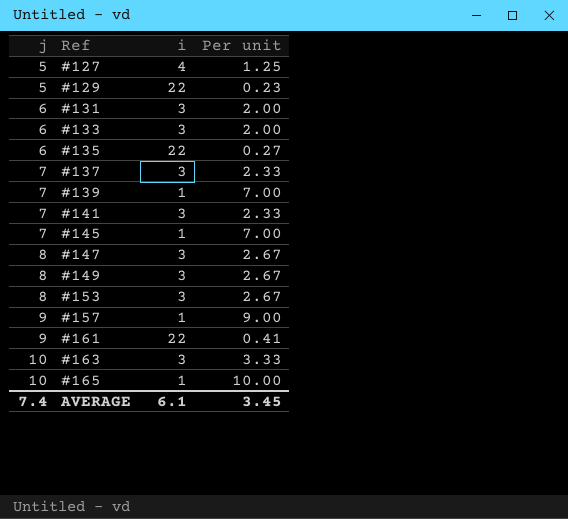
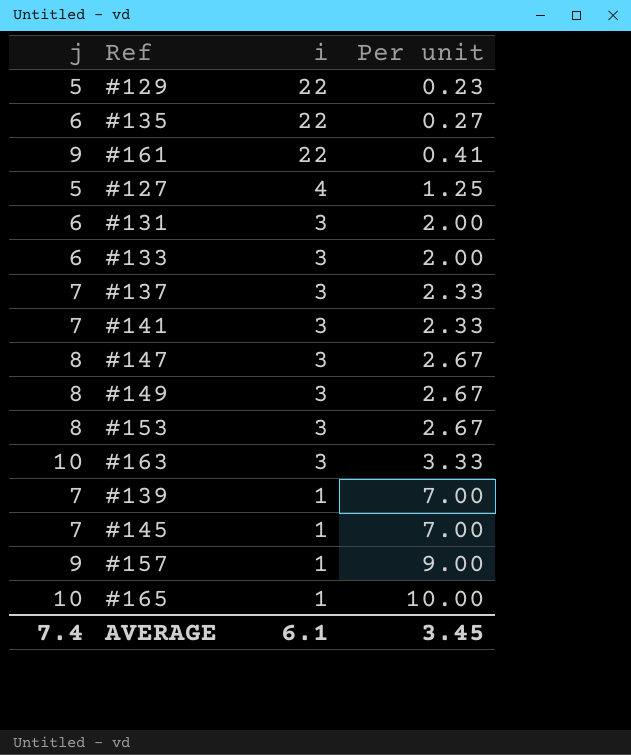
row order: j ascending -> i descending

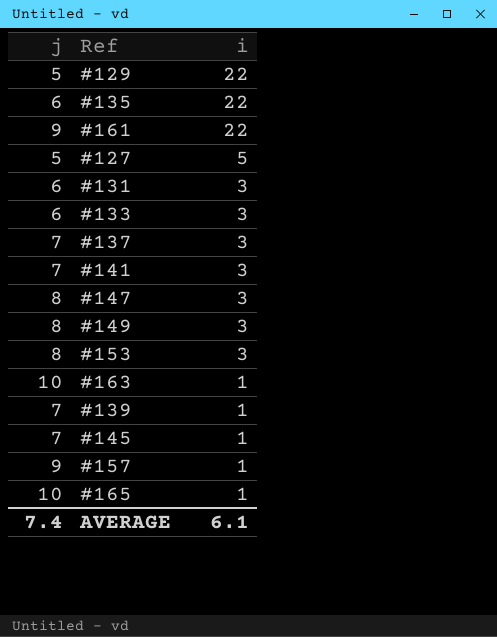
column Per unit | formula: [j] / [i] -> none
#127 | i: 4 -> 5
#163 | i: 3 -> 1

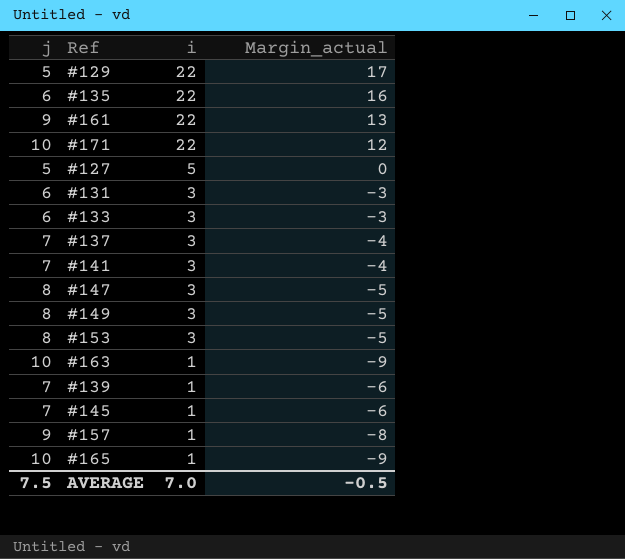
column Margin_actual | formula: none -> [i] - [j]
row #171: none -> 10 | 22 | 12
AVERAGE | j: 7.4 -> 7.5
AVERAGE | i: 6.1 -> 7.0

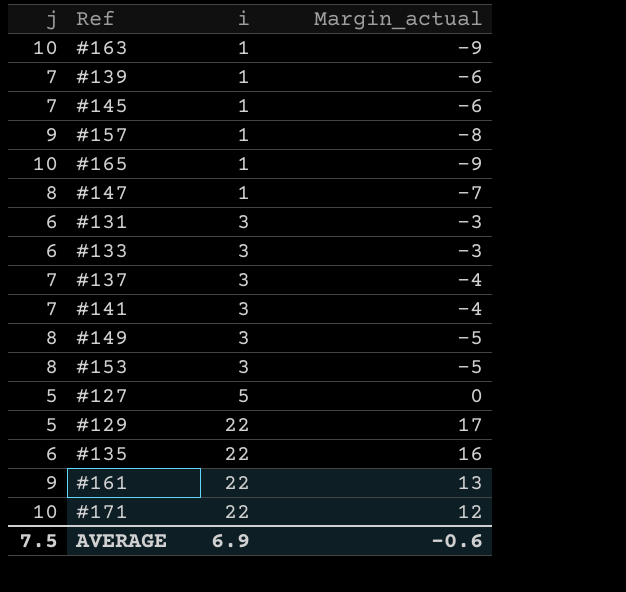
row order: i descending -> i ascending
#147 | i: 3 -> 1
#147 | Margin_actual: -5 -> -7
AVERAGE | i: 7.0 -> 6.9
AVERAGE | Margin_actual: -0.5 -> -0.6

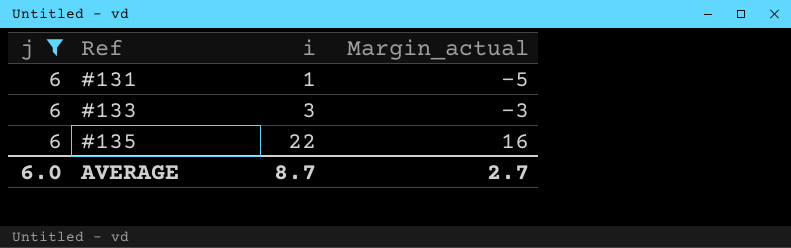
filter: none -> j = 6
#131 | i: 3 -> 1
#131 | Margin_actual: -3 -> -5
AVERAGE | j: 7.5 -> 6.0
AVERAGE | i: 6.9 -> 8.7
AVERAGE | Margin_actual: -0.6 -> 2.7

